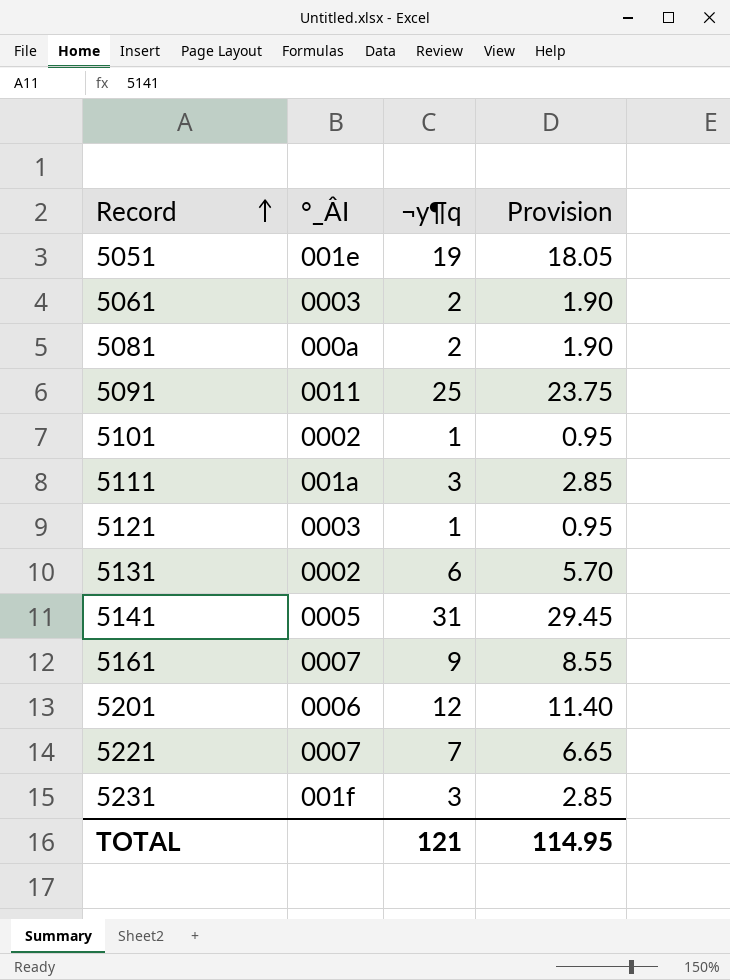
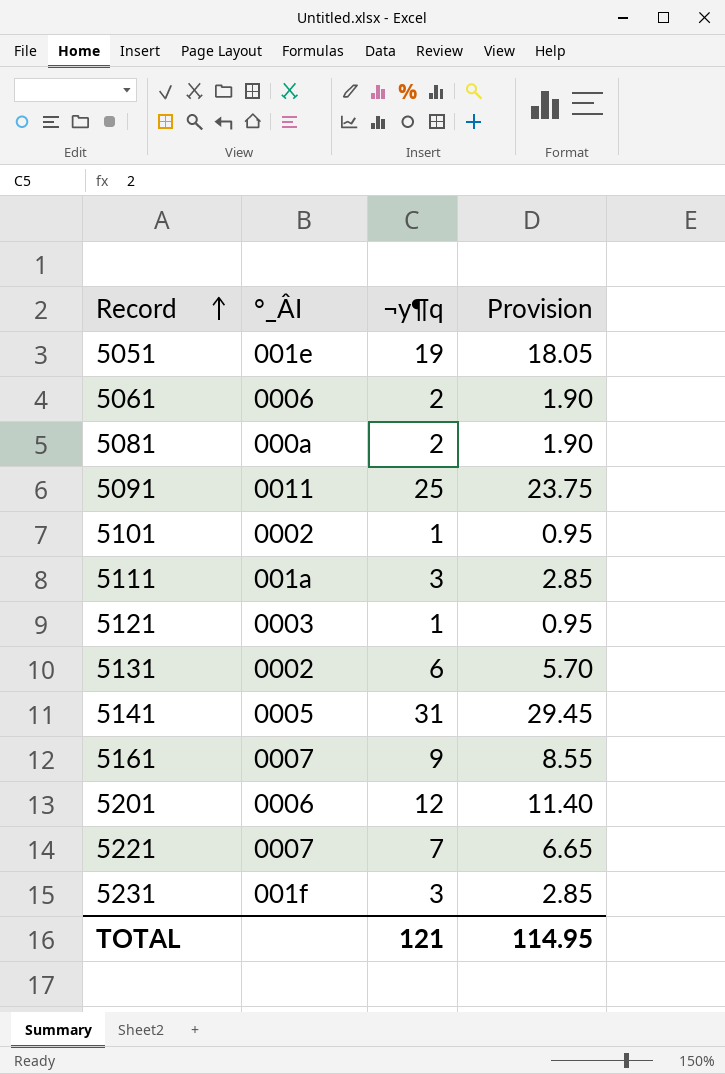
5061 | °_ÂI: 0003 -> 0006

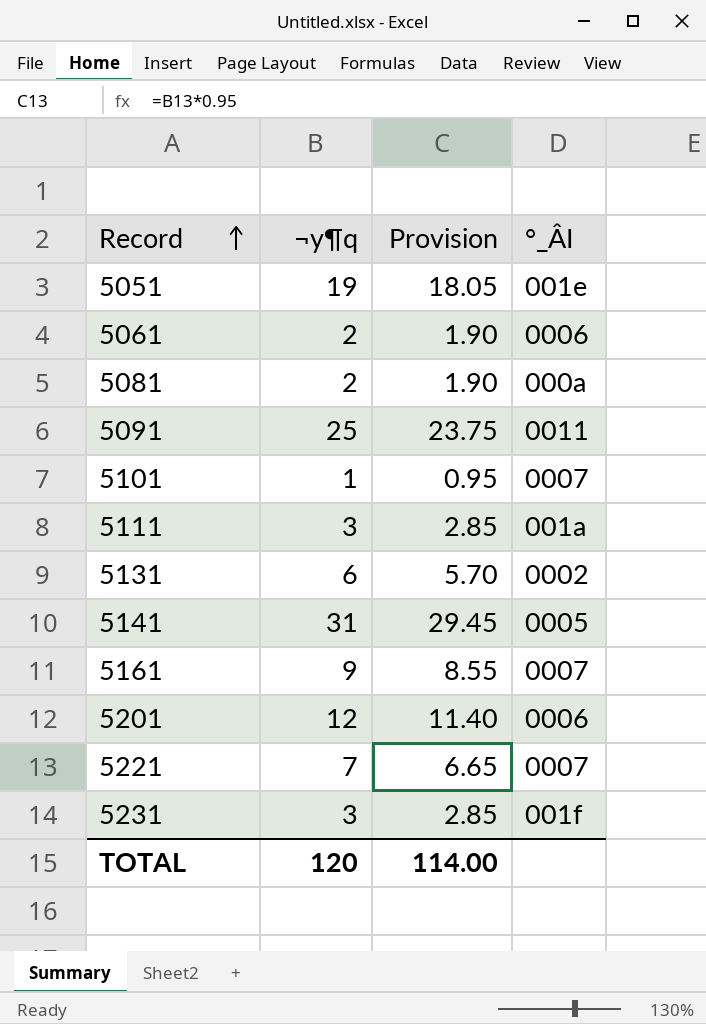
column °_ÂI | position: 2 -> 4
row 5121: 0003 | 1 | 0.95 -> none
5101 | °_ÂI: 0002 -> 0007
TOTAL | ¬y¶q: 121 -> 120
TOTAL | Provision: 114.95 -> 114.00

